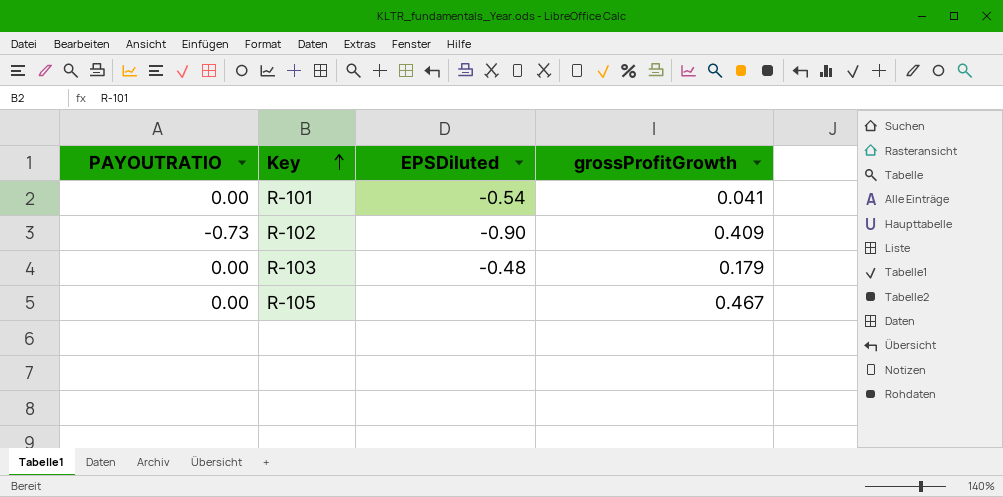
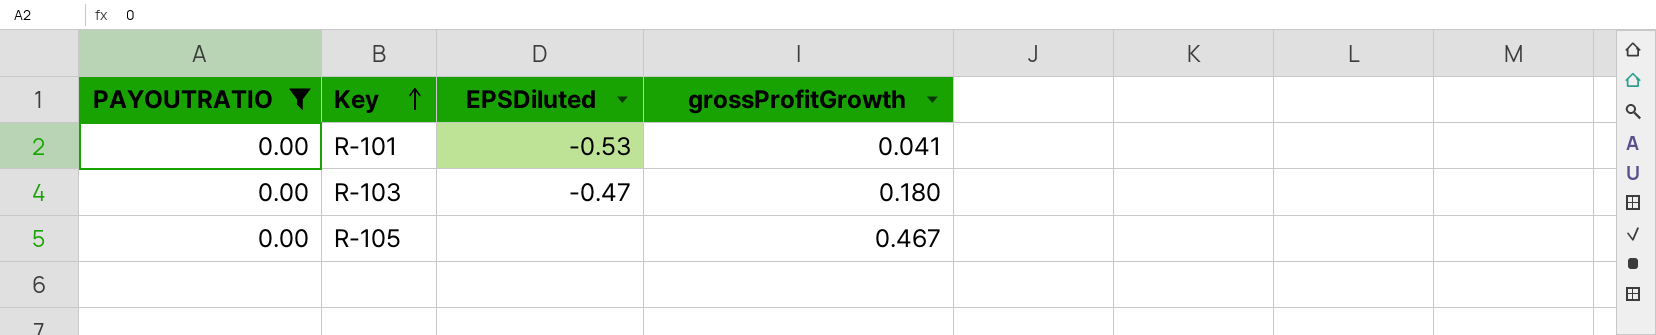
filter: none -> PAYOUTRATIO = 0.00
R-101 | EPSDiluted: -0.54 -> -0.53
R-103 | EPSDiluted: -0.48 -> -0.47
R-103 | grossProfitGrowth: 0.179 -> 0.180

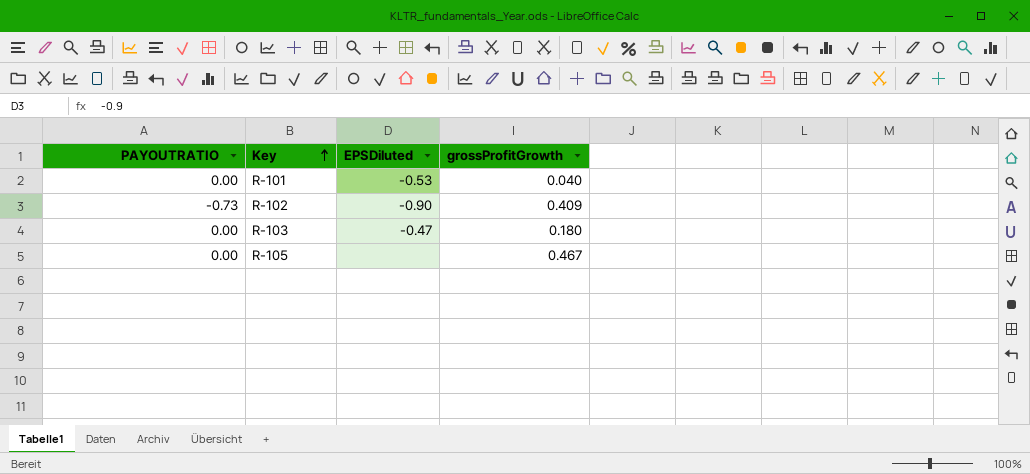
filter: PAYOUTRATIO = 0.00 -> none
R-101 | grossProfitGrowth: 0.041 -> 0.040

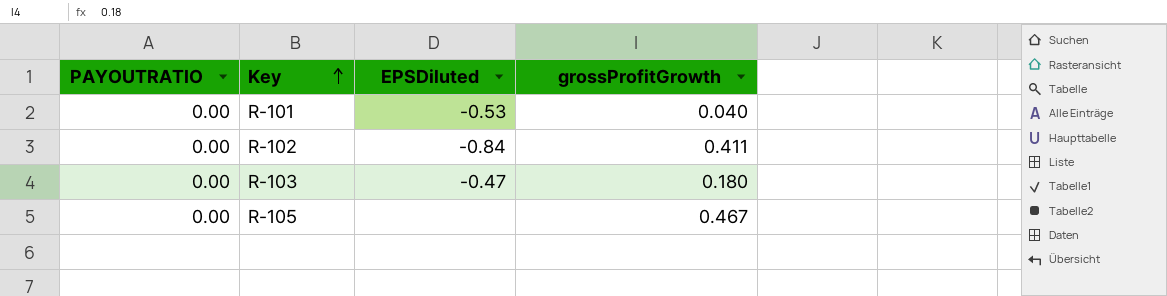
R-102 | PAYOUTRATIO: -0.73 -> 0.00
R-102 | EPSDiluted: -0.90 -> -0.84
R-102 | grossProfitGrowth: 0.409 -> 0.411

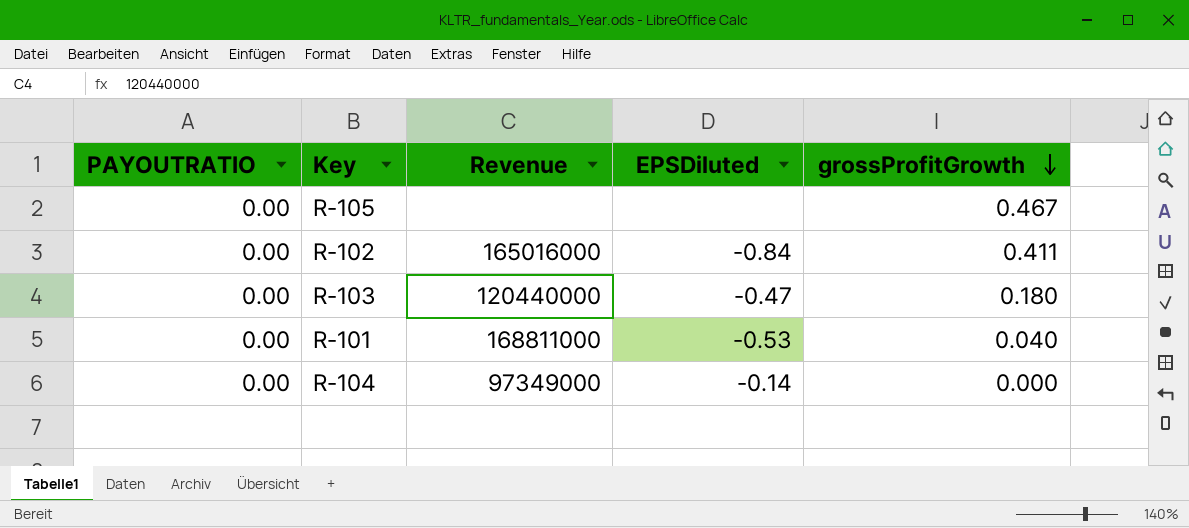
row order: Key ascending -> grossProfitGrowth descending
column Revenue | position: none -> 3
row R-104: none -> 0.00 | 97349000 | -0.14 | 0.000

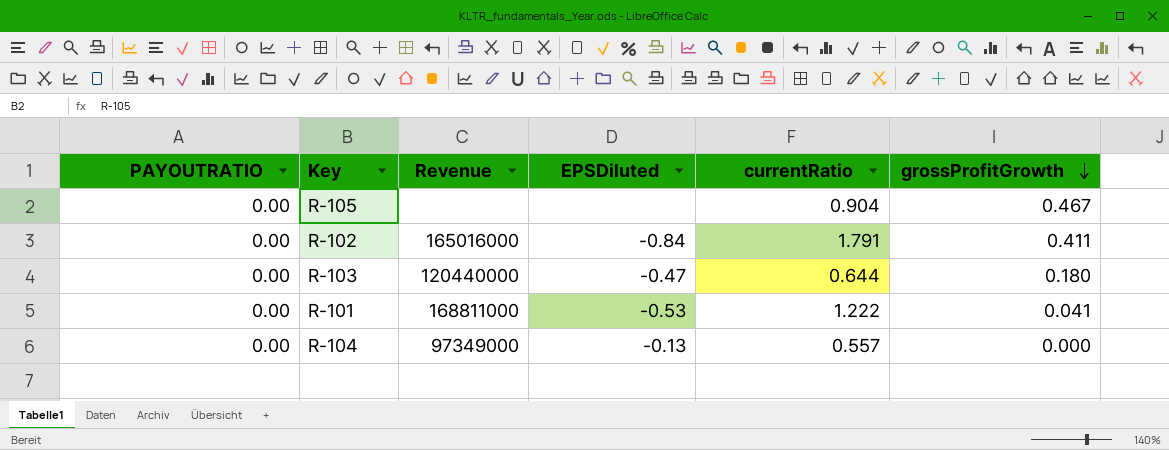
column currentRatio | position: none -> 5
R-101 | grossProfitGrowth: 0.040 -> 0.041
R-104 | EPSDiluted: -0.14 -> -0.13

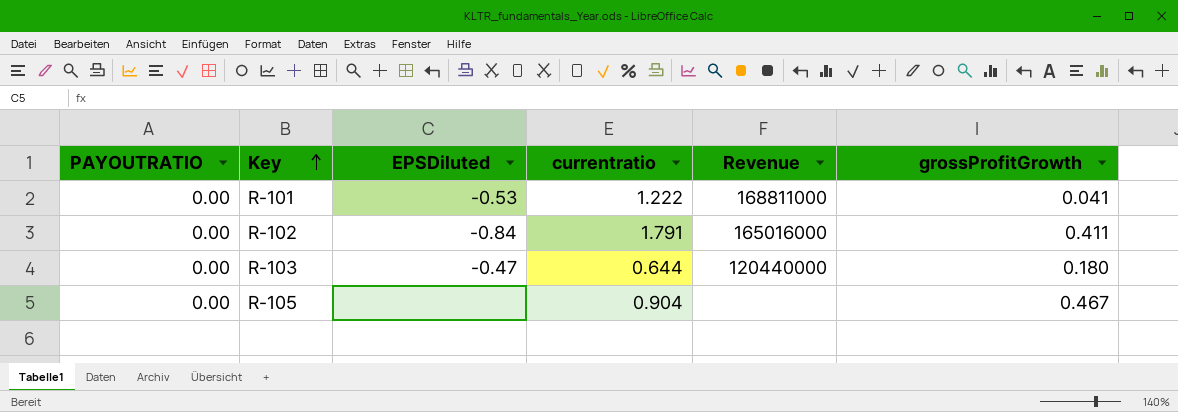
row order: grossProfitGrowth descending -> Key ascending
column name: currentRatio -> currentratio
column Revenue | position: 3 -> 5
row R-104: 0.00 | 97349000 | -0.13 | 0.557 | 0.000 -> none

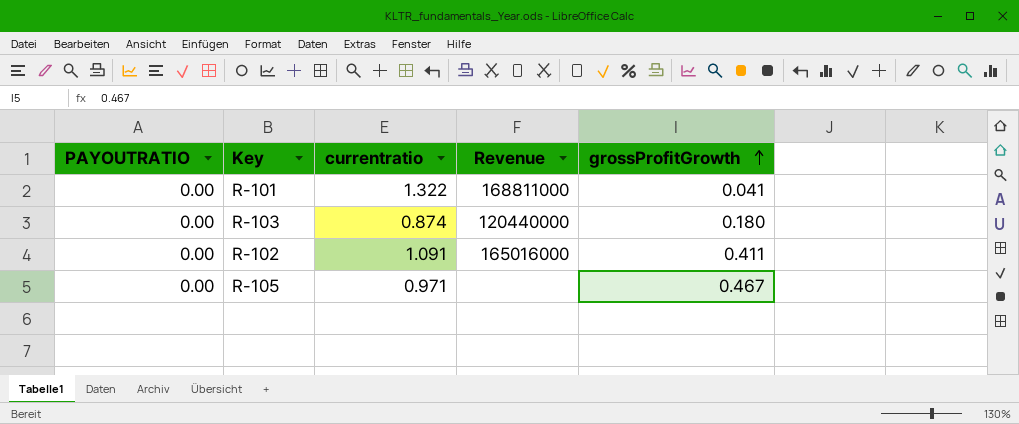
row order: Key ascending -> grossProfitGrowth ascending
column EPSDiluted | position: 3 -> none
R-101 | currentratio: 1.222 -> 1.322
R-103 | currentratio: 0.644 -> 0.874
R-102 | currentratio: 1.791 -> 1.091
R-105 | currentratio: 0.904 -> 0.971

